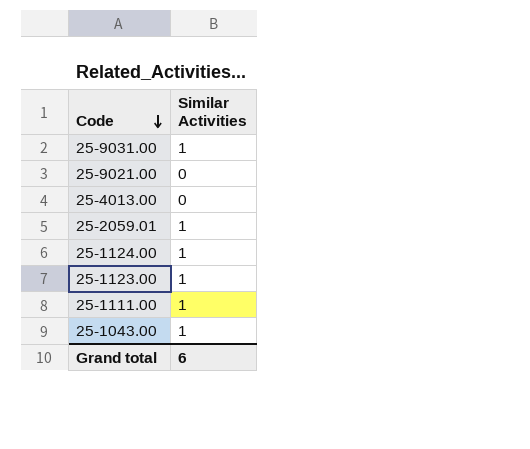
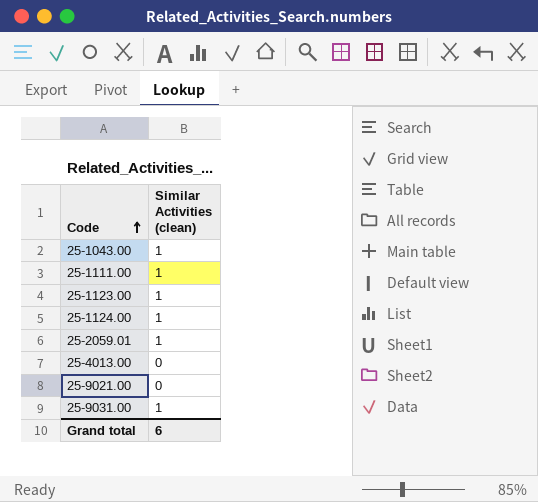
row order: Code descending -> Code ascending
column name: Similar Activities -> Similar Activities (clean)

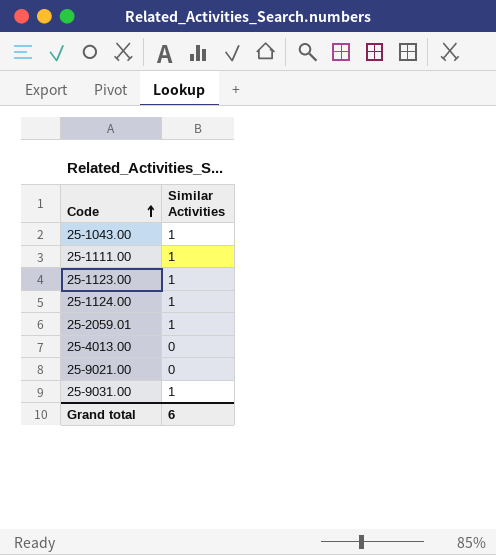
column name: Similar Activities (clean) -> Similar Activities

